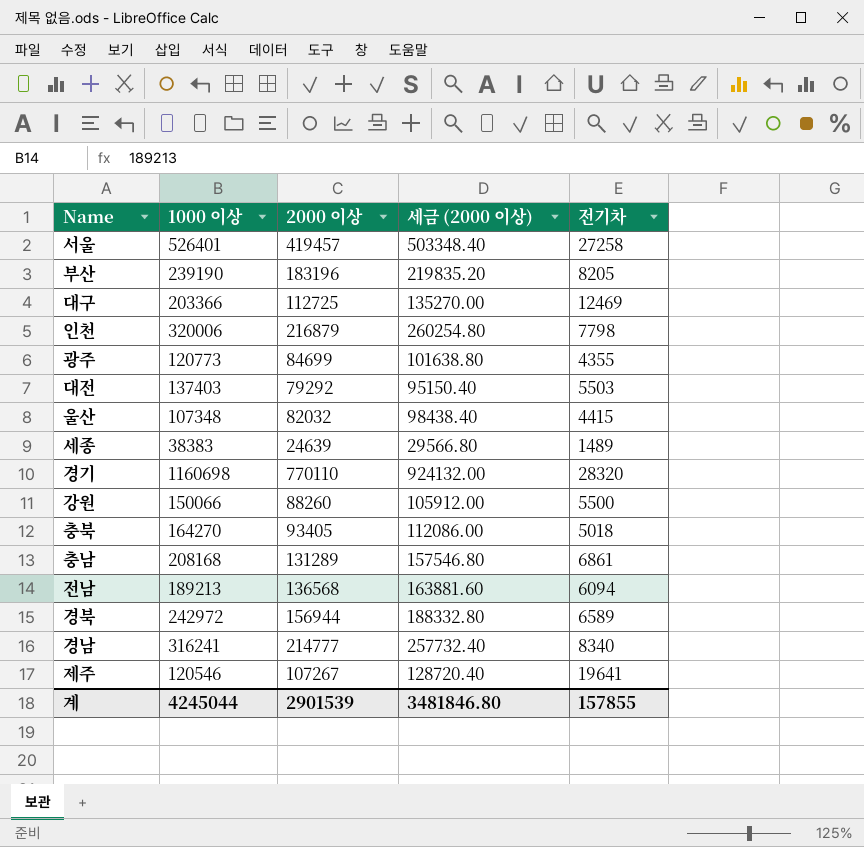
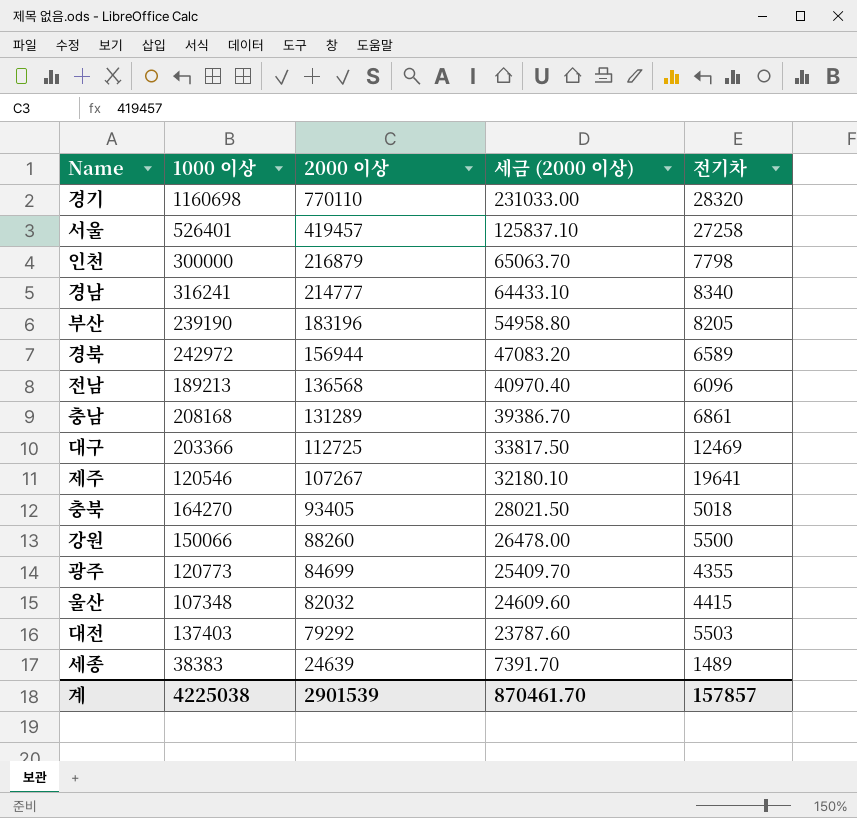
row order: none -> 2000 이상 descending
column 세금 (2000 이상) | formula: [2000 이상] * 1.2 -> [2000 이상] * 0.3
인천 | 1000 이상: 320006 -> 300000
전남 | 전기차: 6094 -> 6096
계 | 1000 이상: 4245044 -> 4225038
계 | 세금 (2000 이상): 3481846.80 -> 870461.70
계 | 전기차: 157855 -> 157857

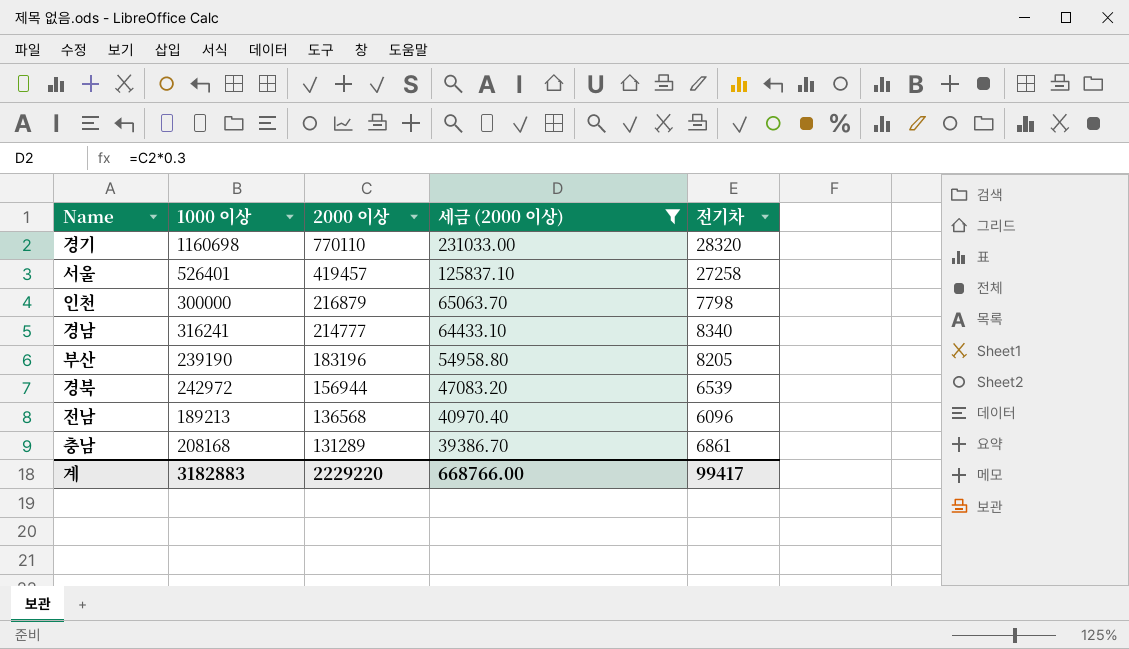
filter: none -> 세금 (2000 이상) >= 39386.70
경북 | 전기차: 6589 -> 6539
계 | 1000 이상: 4225038 -> 3182883
계 | 2000 이상: 2901539 -> 2229220
계 | 세금 (2000 이상): 870461.70 -> 668766.00
계 | 전기차: 157857 -> 99417

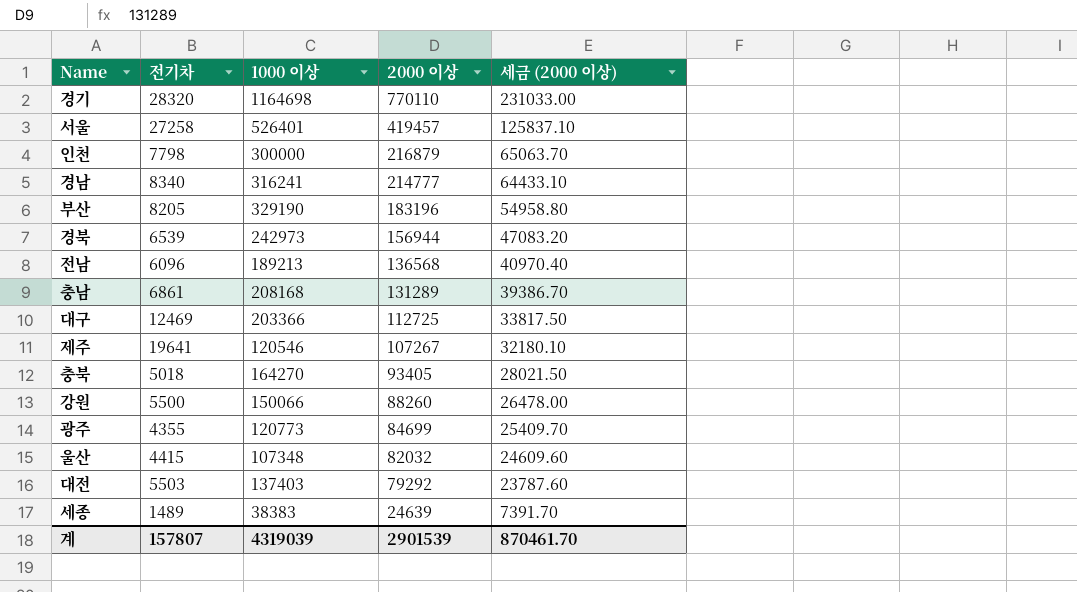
filter: 세금 (2000 이상) >= 39386.70 -> none
column 전기차 | position: 5 -> 2
경기 | 1000 이상: 1160698 -> 1164698
부산 | 1000 이상: 239190 -> 329190
경북 | 1000 이상: 242972 -> 242973
계 | 전기차: 99417 -> 157807
계 | 1000 이상: 3182883 -> 4319039
계 | 2000 이상: 2229220 -> 2901539
계 | 세금 (2000 이상): 668766.00 -> 870461.70

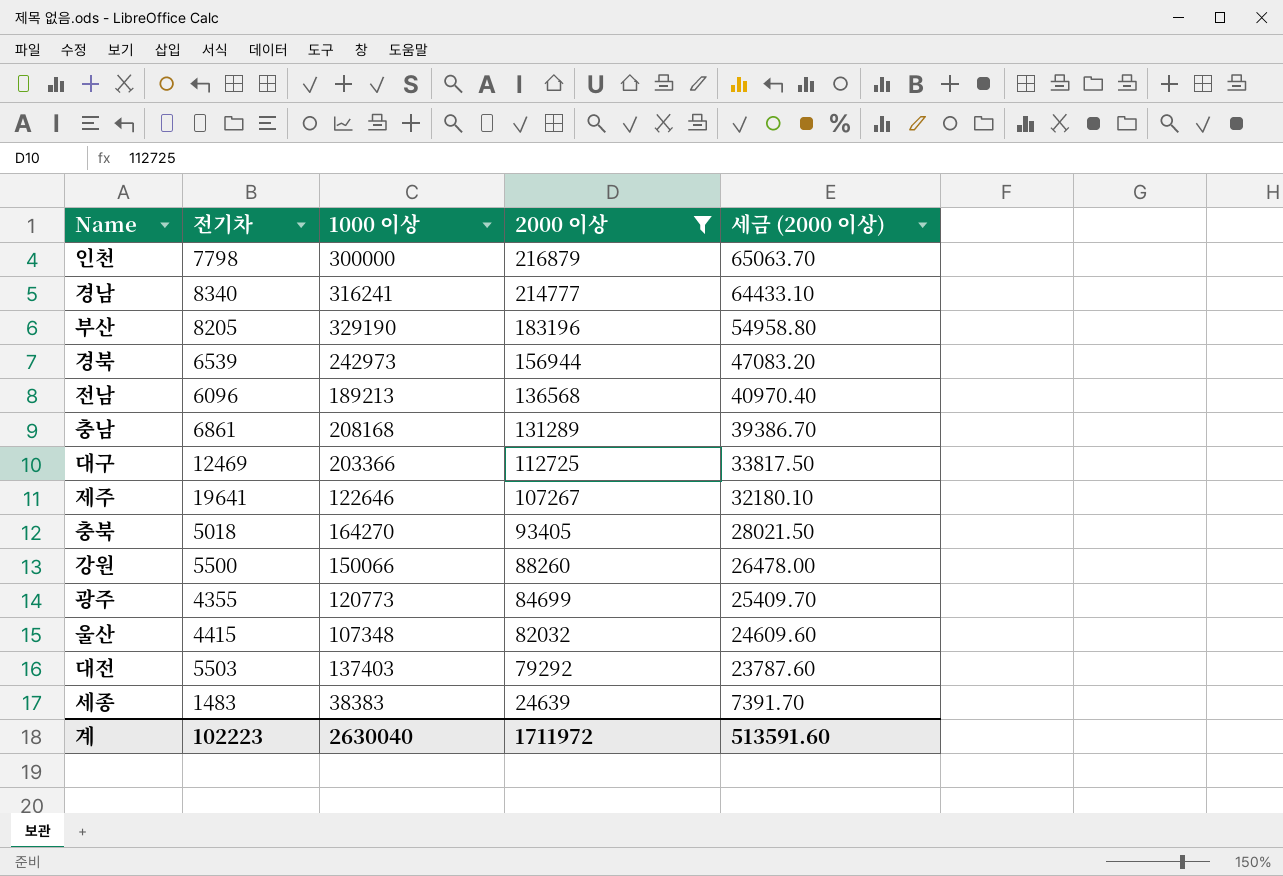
filter: none -> 2000 이상 <= 216879
제주 | 1000 이상: 120546 -> 122646
세종 | 전기차: 1489 -> 1483
계 | 전기차: 157807 -> 102223
계 | 1000 이상: 4319039 -> 2630040
계 | 2000 이상: 2901539 -> 1711972
계 | 세금 (2000 이상): 870461.70 -> 513591.60

